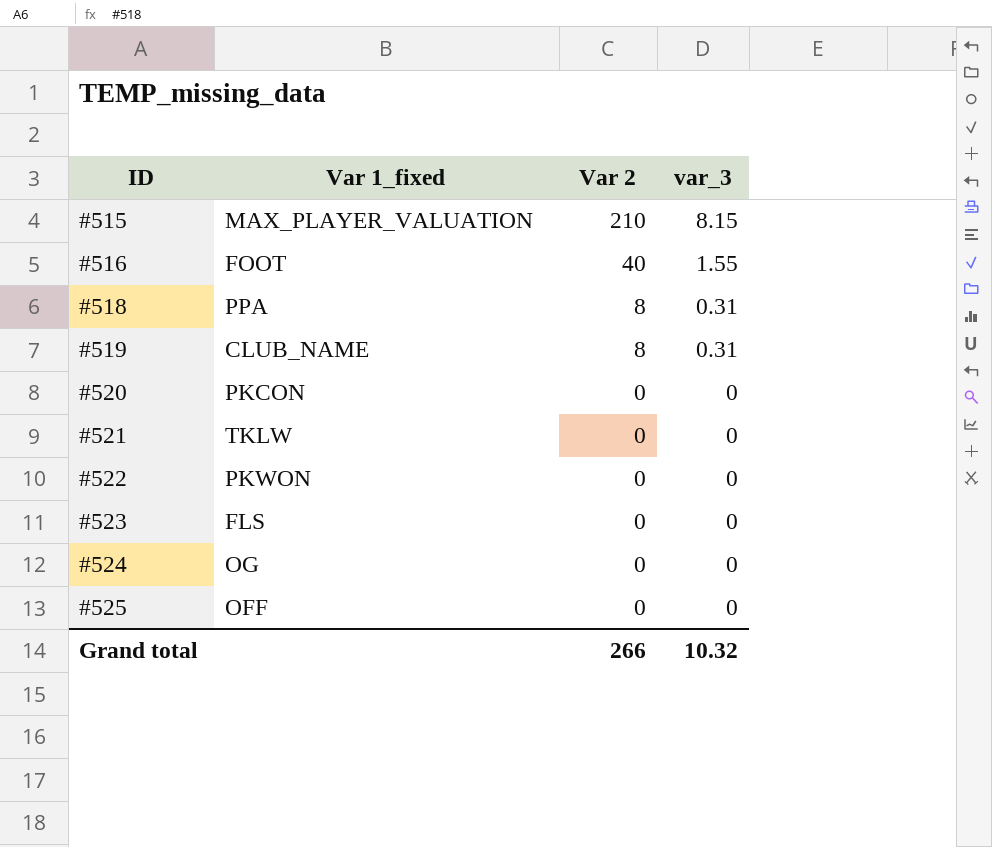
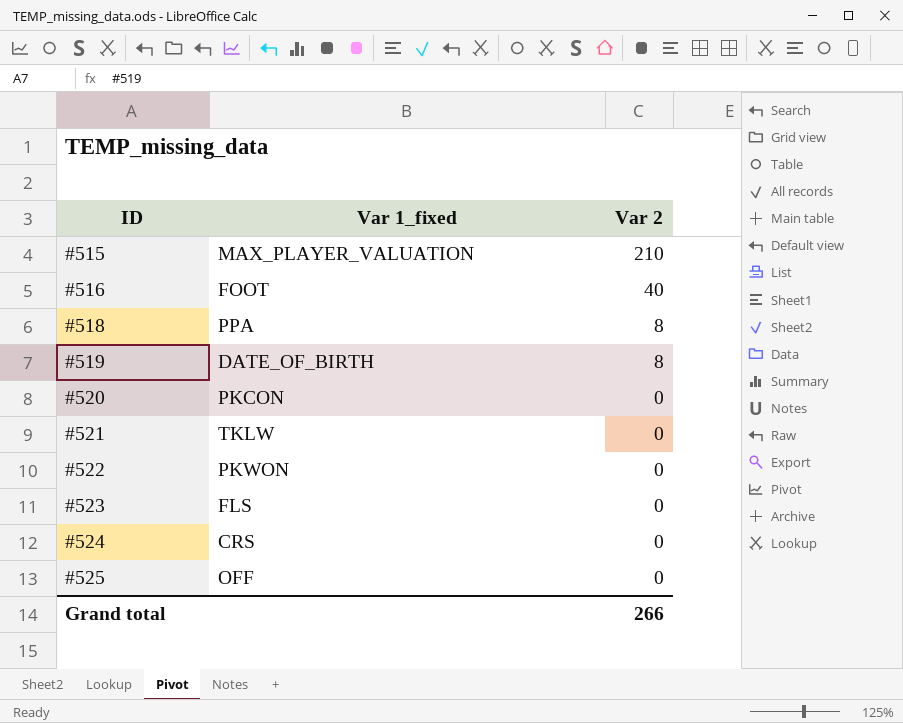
column var_3 | position: 4 -> none
#519 | Var 1_fixed: CLUB_NAME -> DATE_OF_BIRTH
#524 | Var 1_fixed: OG -> CRS

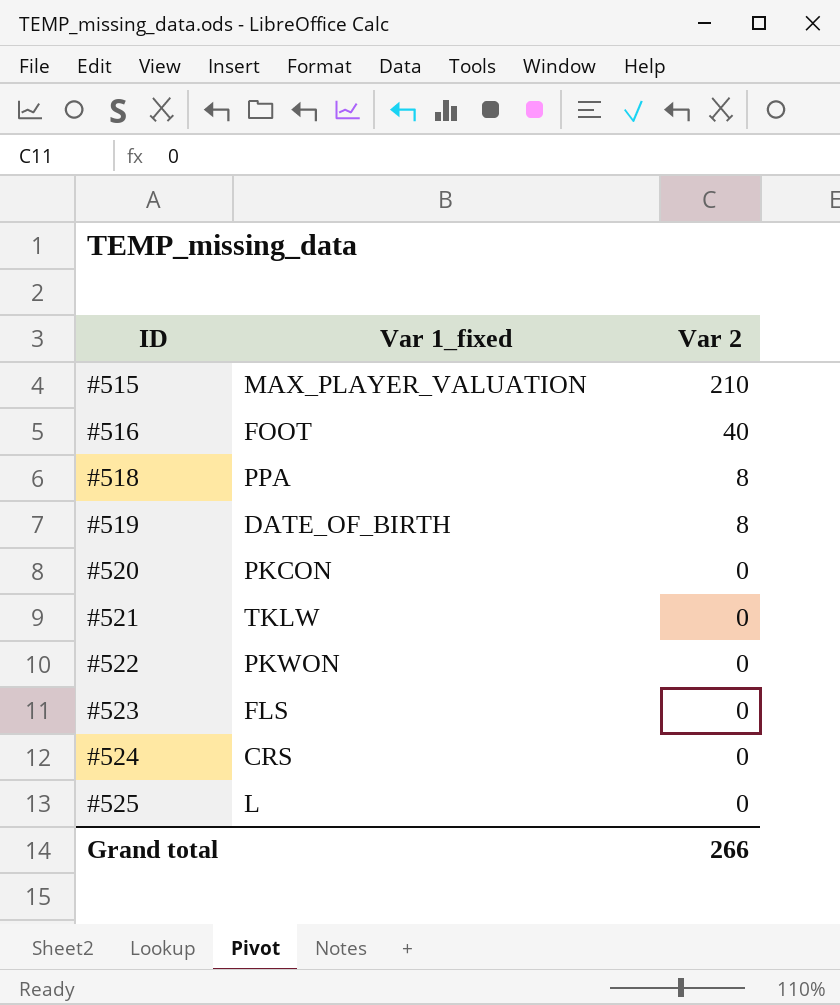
#525 | Var 1_fixed: OFF -> L

